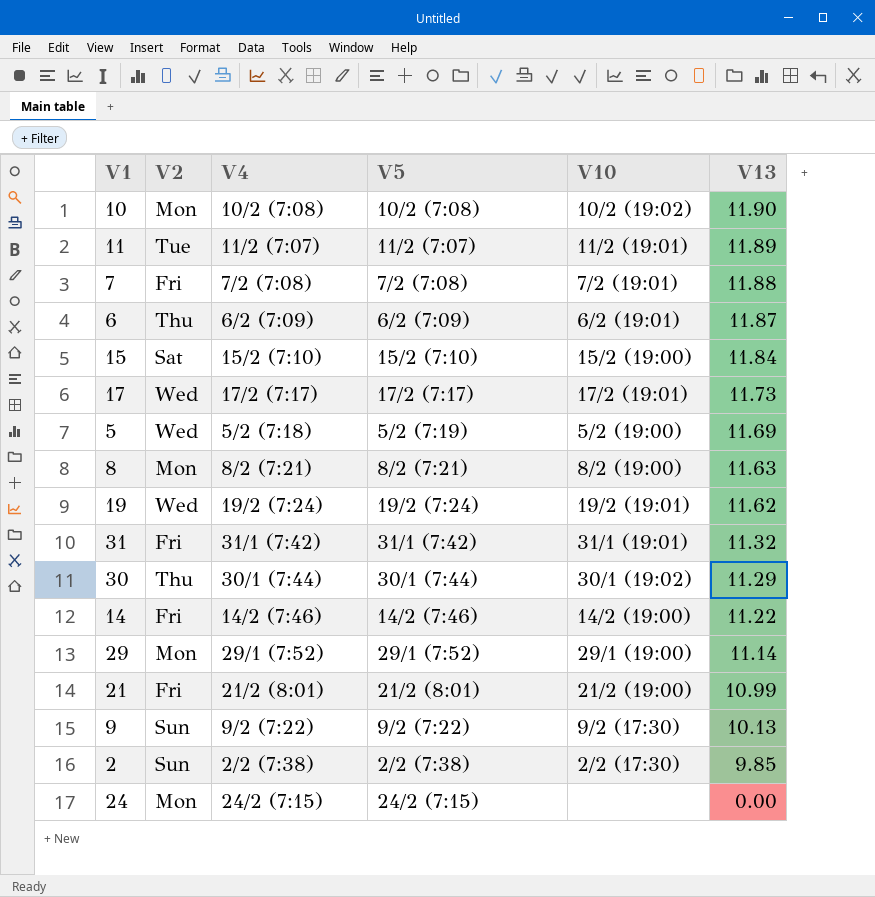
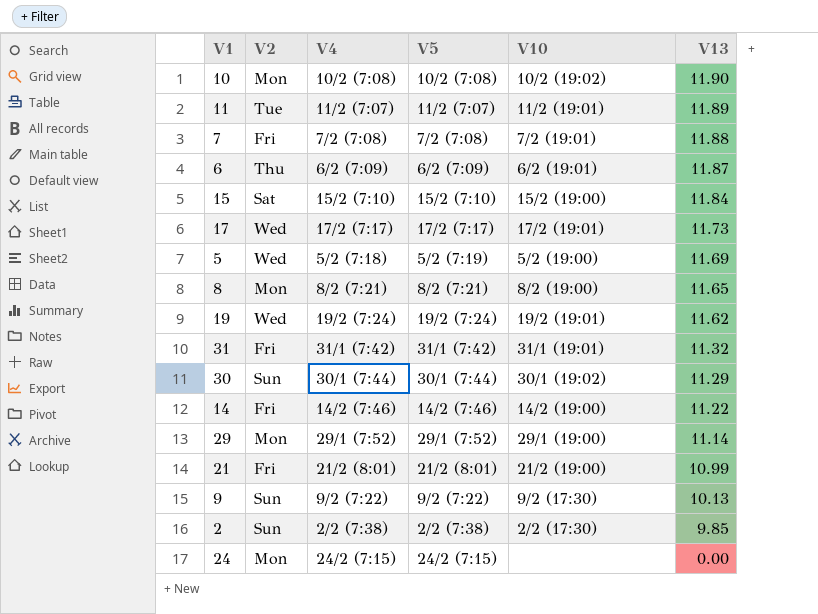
8 | V13: 11.63 -> 11.65
30 | V2: Thu -> Sun

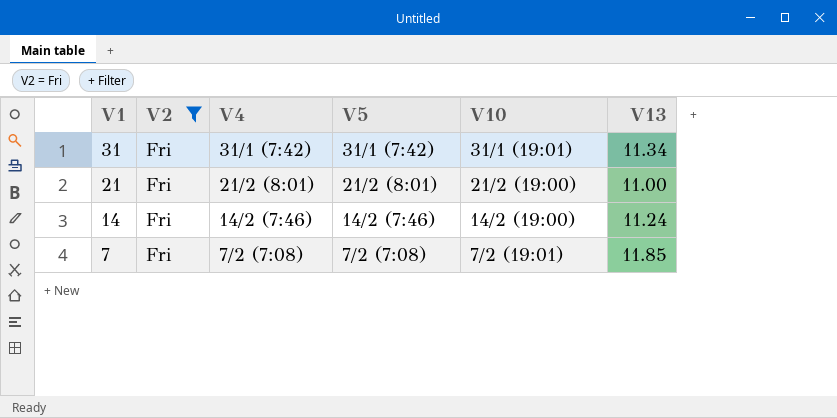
filter: none -> V2 = Fri
row order: V13 descending -> V1 descending
31 | V13: 11.32 -> 11.34
21 | V13: 10.99 -> 11.00
14 | V13: 11.22 -> 11.24
7 | V13: 11.88 -> 11.85

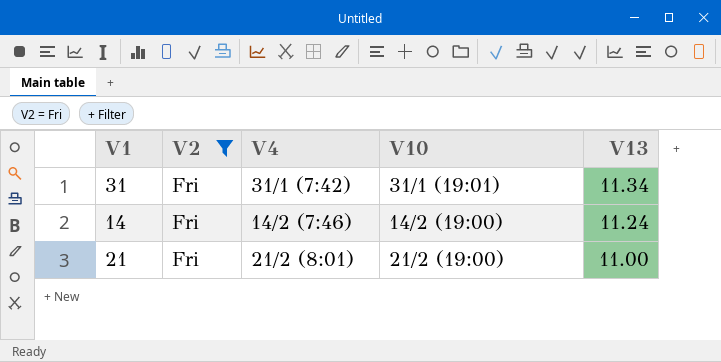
row order: V1 descending -> V13 descending
column V5 | position: 4 -> none
row 7: Fri | 7/2 (7:08) | 7/2 (7:08) | 7/2 (19:01) | 11.85 -> none

